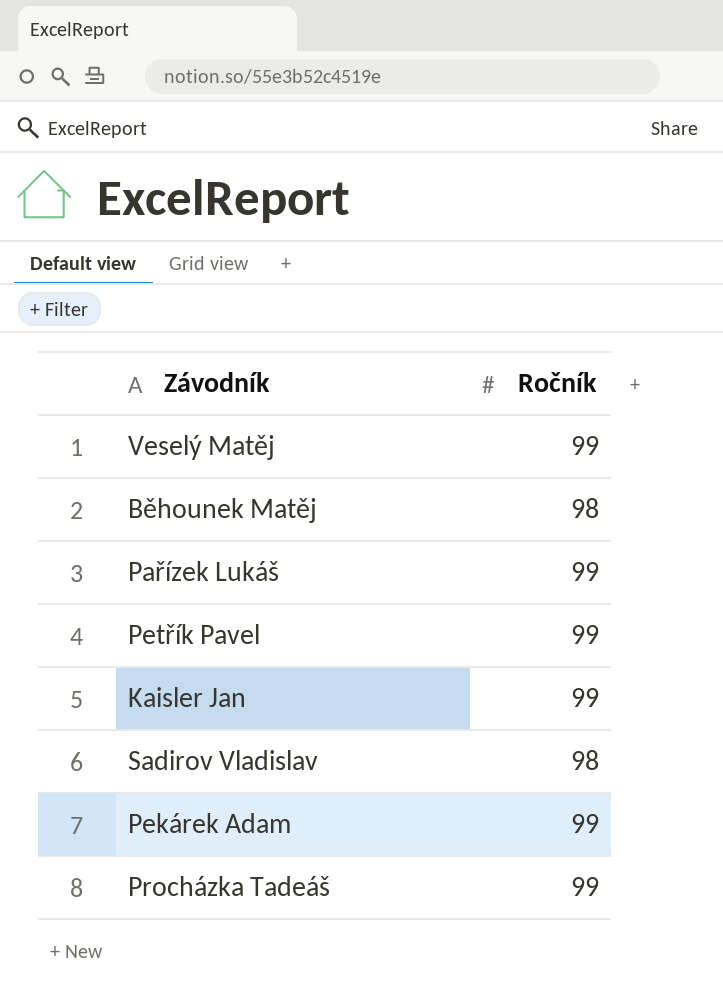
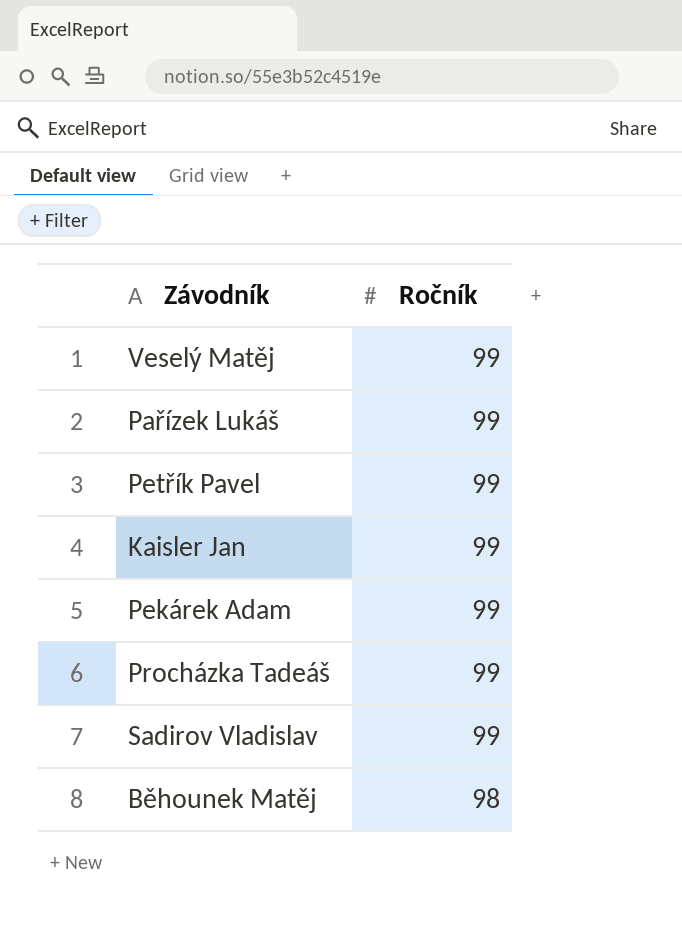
row order: none -> Ročník descending
Sadirov Vladislav | Ročník: 98 -> 99

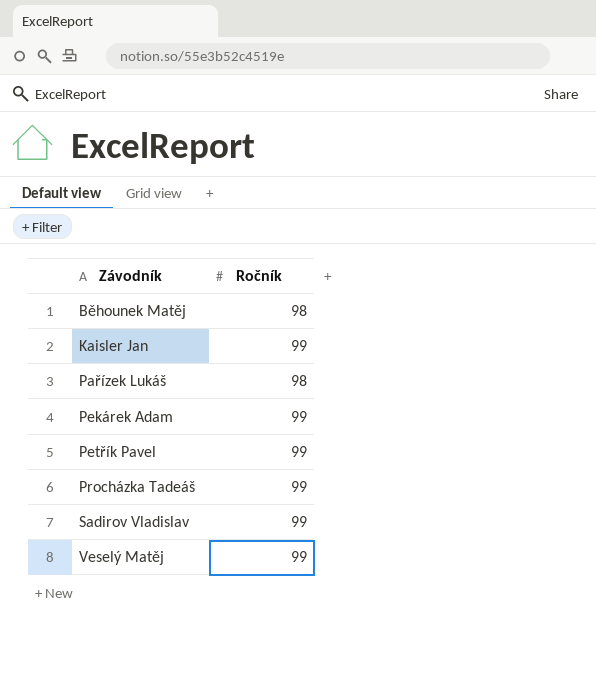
row order: Ročník descending -> Závodník ascending
Pařízek Lukáš | Ročník: 99 -> 98

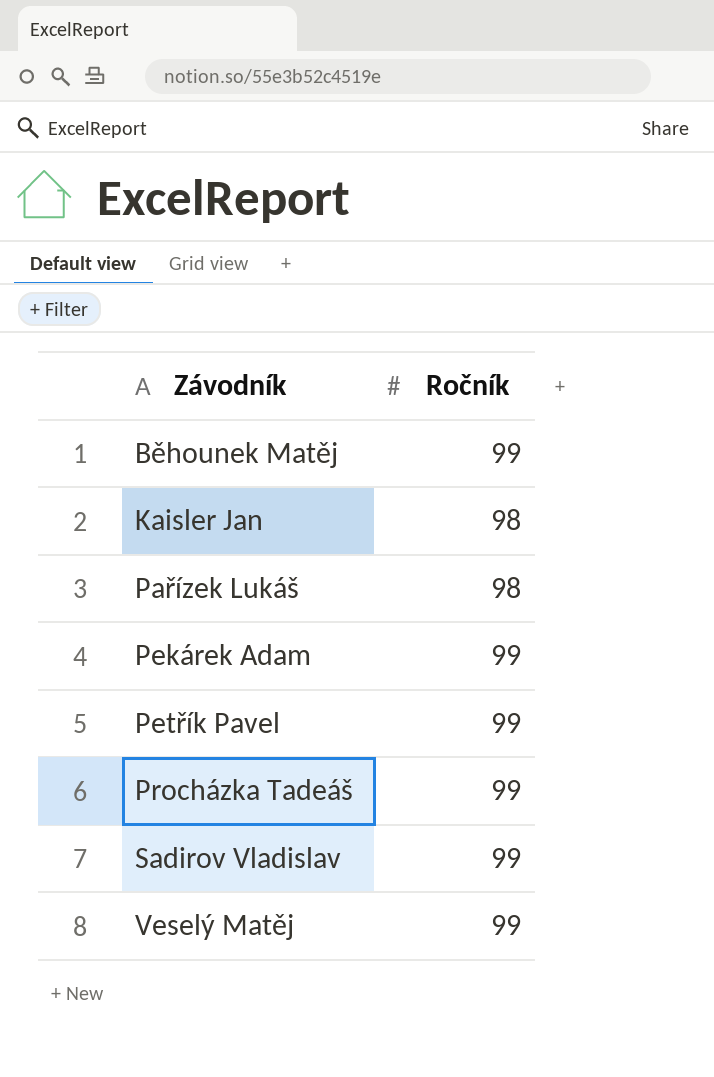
Běhounek Matěj | Ročník: 98 -> 99
Kaisler Jan | Ročník: 99 -> 98

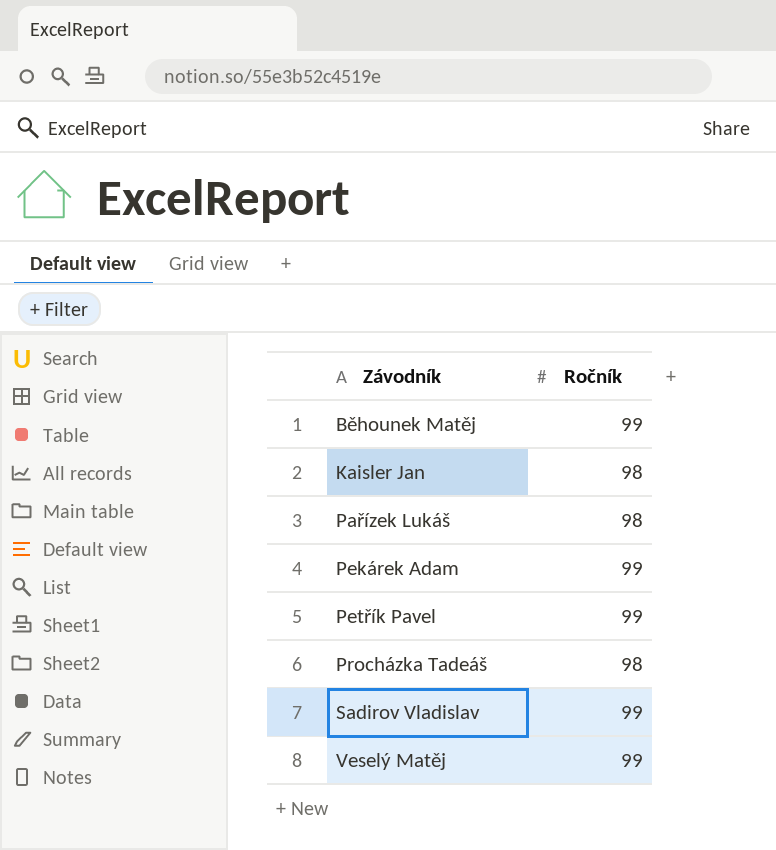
Procházka Tadeáš | Ročník: 99 -> 98

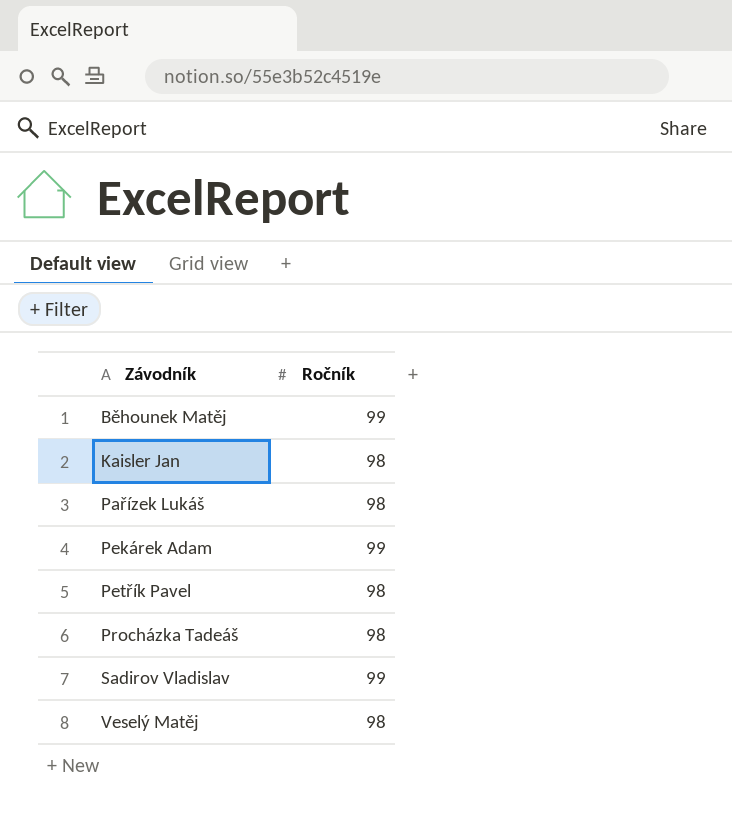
Petřík Pavel | Ročník: 99 -> 98
Veselý Matěj | Ročník: 99 -> 98

